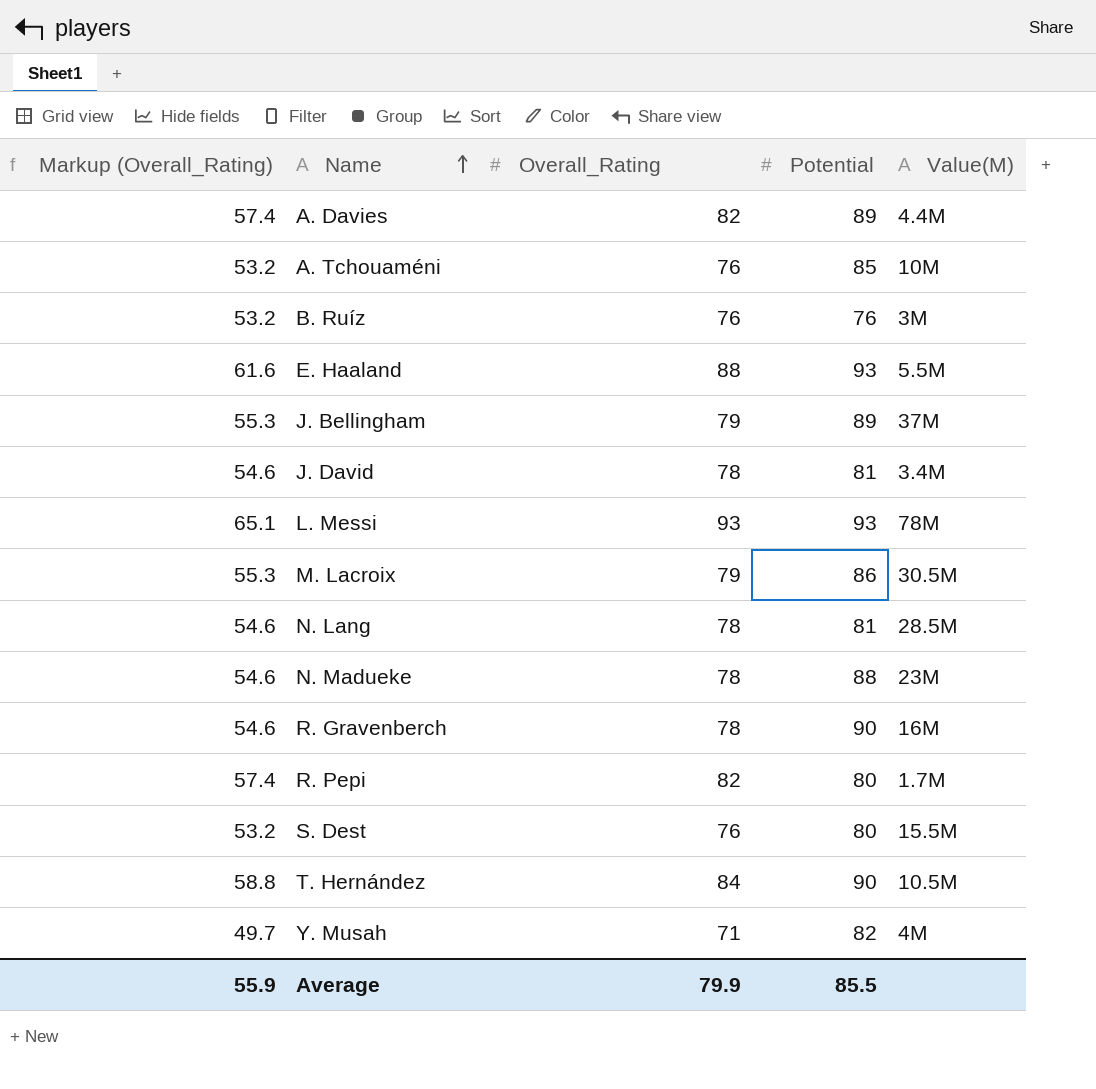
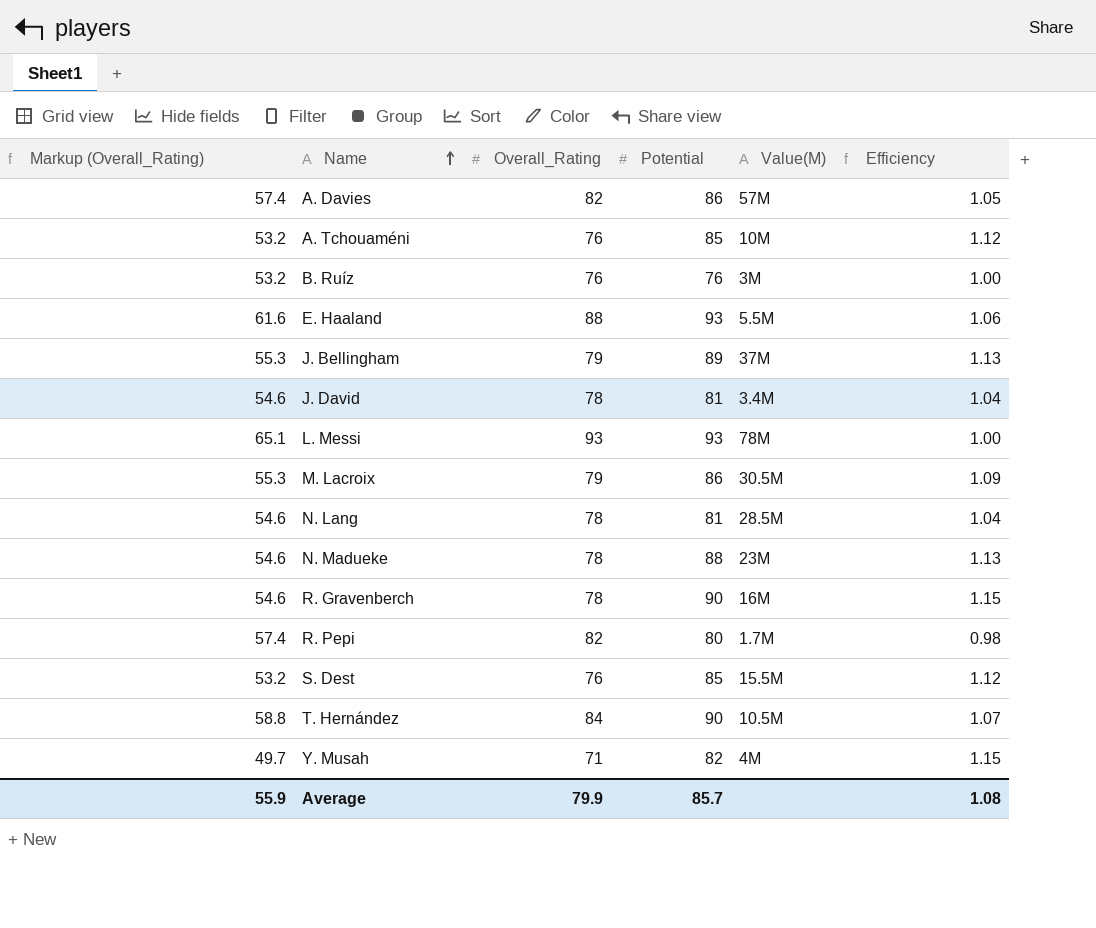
column Efficiency | formula: none -> [Potential] / [Overall_Rating]
A. Davies | Potential: 89 -> 86
A. Davies | Value(M): 4.4M -> 57M
S. Dest | Potential: 80 -> 85
Average | Potential: 85.5 -> 85.7

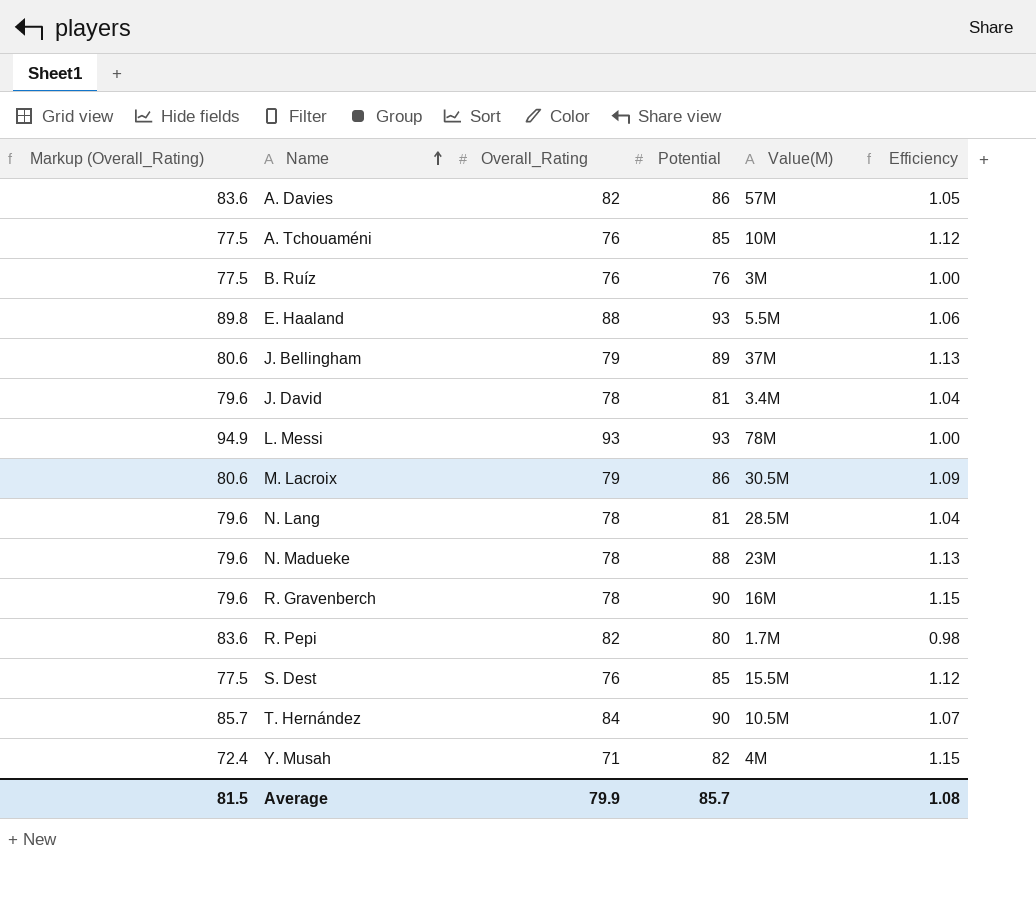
column Markup (Overall_Rating) | formula: [Overall_Rating] * 0.7 -> [Overall_Rating] * 1.02
Average | Markup (Overall_Rating): 55.9 -> 81.5

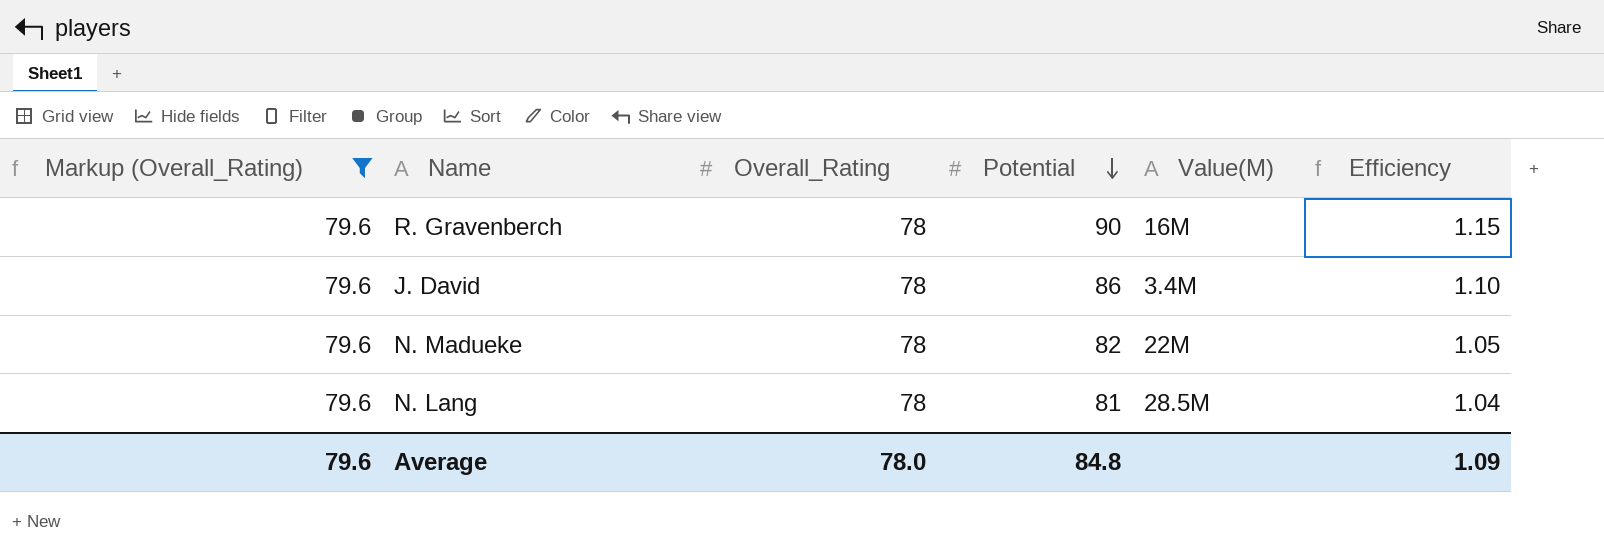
filter: none -> Markup (Overall_Rating) = 79.6
row order: Name ascending -> Potential descending
J. David | Potential: 81 -> 86
J. David | Efficiency: 1.04 -> 1.10
N. Madueke | Potential: 88 -> 82
N. Madueke | Value(M): 23M -> 22M
N. Madueke | Efficiency: 1.13 -> 1.05
Average | Markup (Overall_Rating): 81.5 -> 79.6
Average | Overall_Rating: 79.9 -> 78.0
Average | Potential: 85.7 -> 84.8
Average | Efficiency: 1.08 -> 1.09

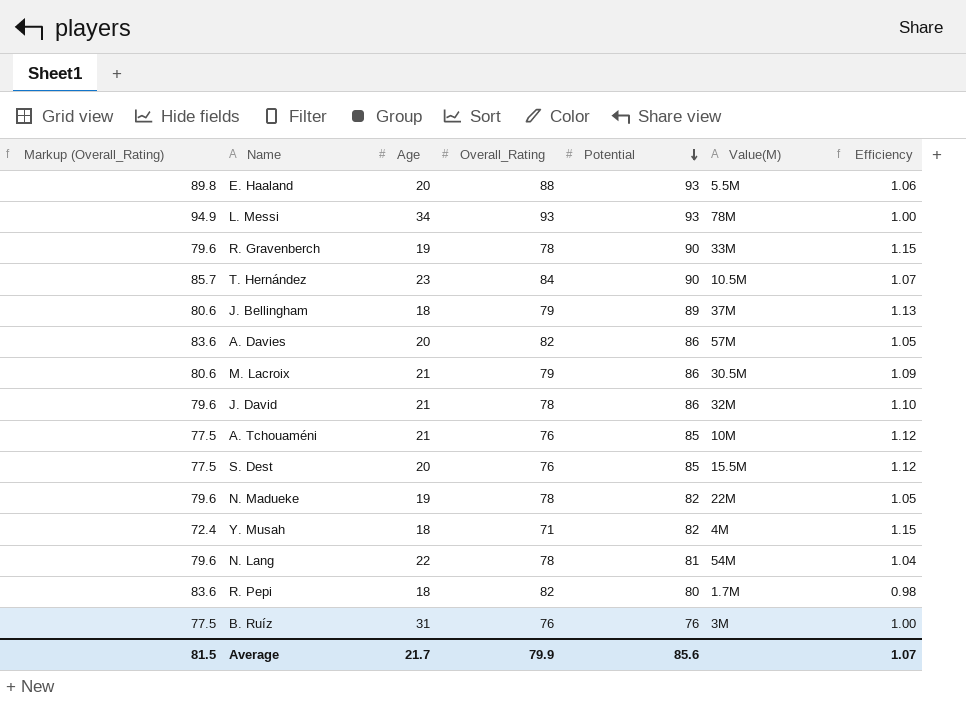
filter: Markup (Overall_Rating) = 79.6 -> none
column Age | position: none -> 3
R. Gravenberch | Value(M): 16M -> 33M
J. David | Value(M): 3.4M -> 32M
N. Lang | Value(M): 28.5M -> 54M
Average | Markup (Overall_Rating): 79.6 -> 81.5
Average | Overall_Rating: 78.0 -> 79.9
Average | Potential: 84.8 -> 85.6
Average | Efficiency: 1.09 -> 1.07

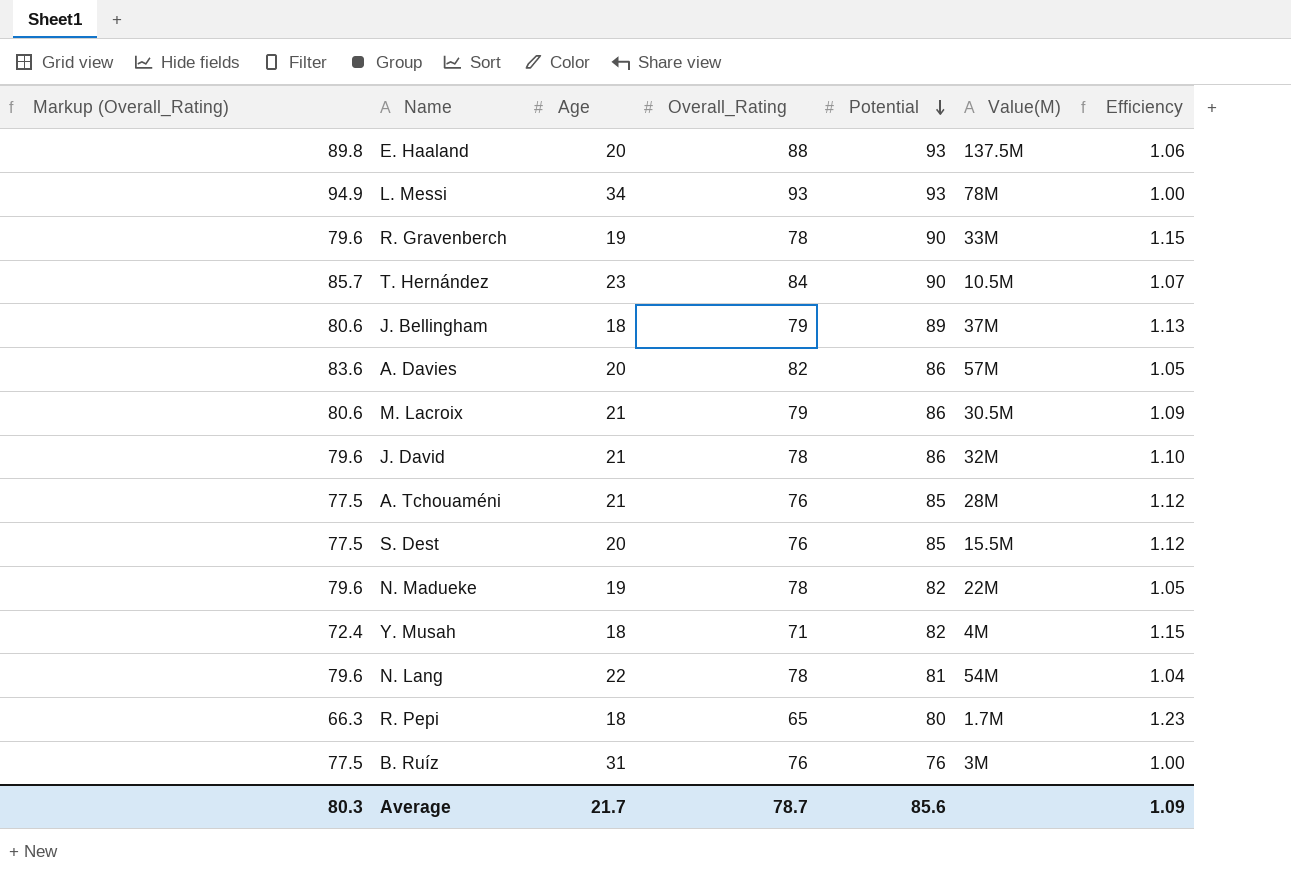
E. Haaland | Value(M): 5.5M -> 137.5M
A. Tchouaméni | Value(M): 10M -> 28M
R. Pepi | Markup (Overall_Rating): 83.6 -> 66.3
R. Pepi | Overall_Rating: 82 -> 65
R. Pepi | Efficiency: 0.98 -> 1.23
Average | Markup (Overall_Rating): 81.5 -> 80.3
Average | Overall_Rating: 79.9 -> 78.7
Average | Efficiency: 1.07 -> 1.09

